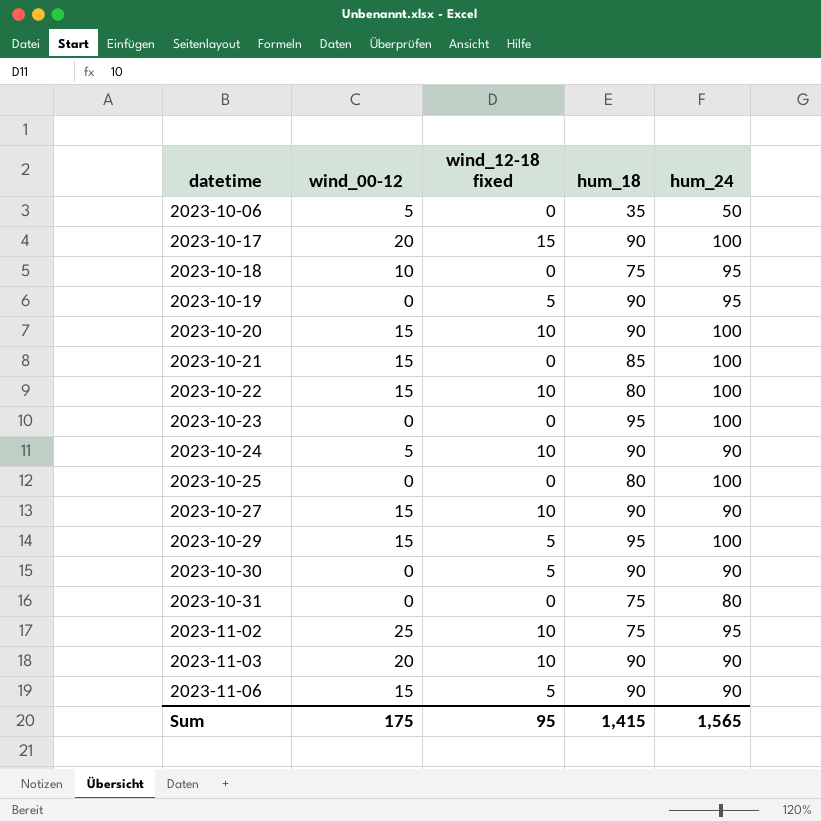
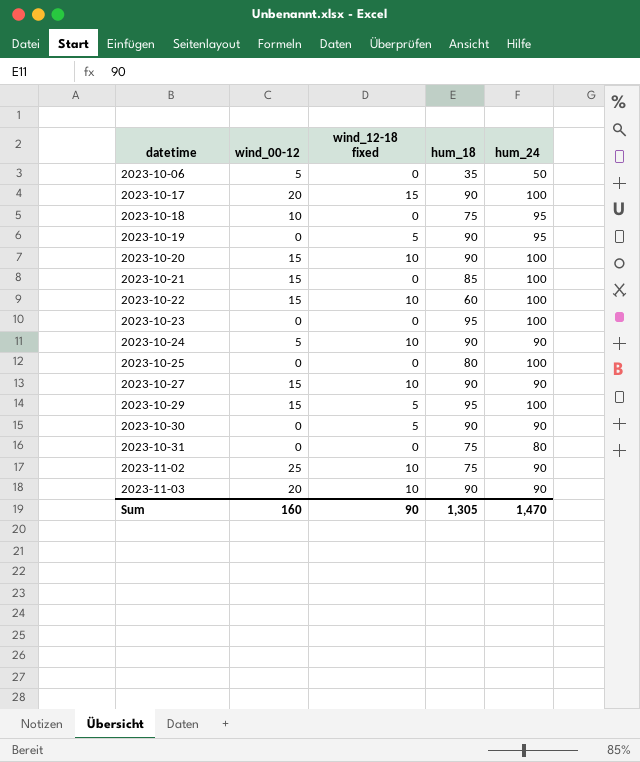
row 2023-11-06: 15 | 5 | 90 | 90 -> none
2023-10-22 | hum_18: 80 -> 60
2023-11-02 | hum_24: 95 -> 90
Sum | wind_00-12: 175 -> 160
Sum | wind_12-18 fixed: 95 -> 90
Sum | hum_18: 1,415 -> 1,305
Sum | hum_24: 1,565 -> 1,470

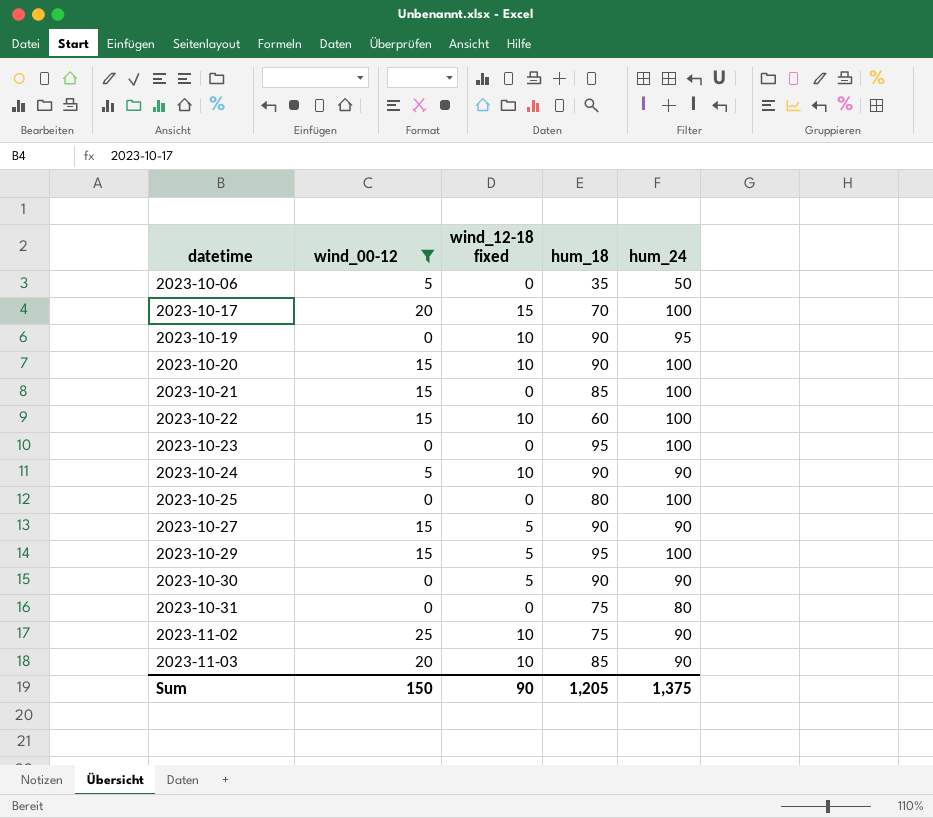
filter: none -> wind_00-12 != 10
2023-10-17 | hum_18: 90 -> 70
2023-10-19 | wind_12-18 fixed: 5 -> 10
2023-10-27 | wind_12-18 fixed: 10 -> 5
2023-11-03 | hum_18: 90 -> 85
Sum | wind_00-12: 160 -> 150
Sum | hum_18: 1,305 -> 1,205
Sum | hum_24: 1,470 -> 1,375

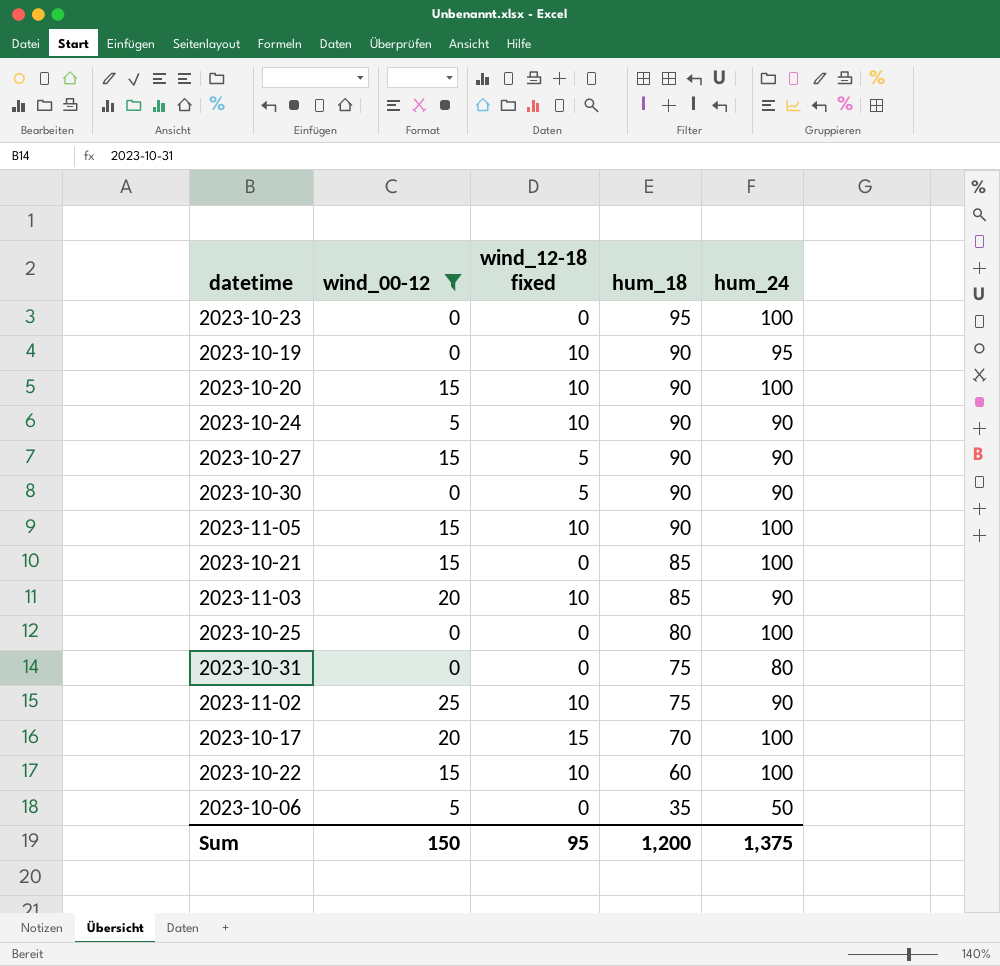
row order: datetime ascending -> hum_18 descending
row 2023-10-29: 15 | 5 | 95 | 100 -> none
row 2023-11-05: none -> 15 | 10 | 90 | 100
Sum | wind_12-18 fixed: 90 -> 95
Sum | hum_18: 1,205 -> 1,200

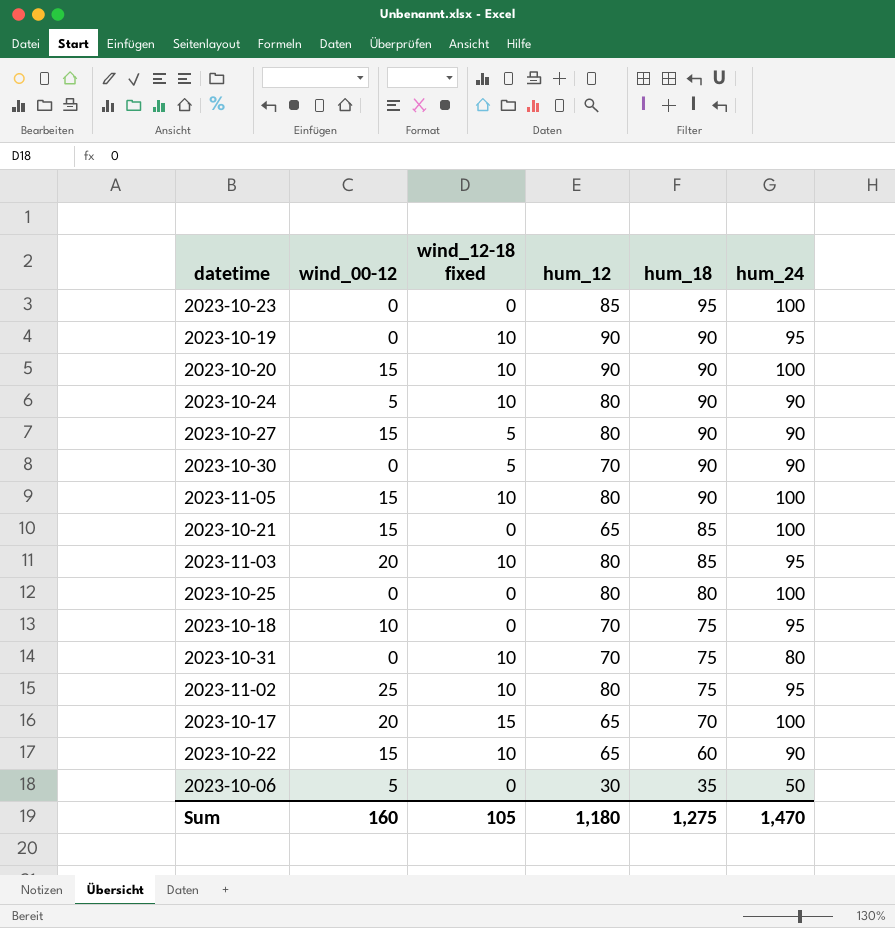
filter: wind_00-12 != 10 -> none
column hum_12 | position: none -> 4
2023-11-03 | hum_24: 90 -> 95
2023-10-31 | wind_12-18 fixed: 0 -> 10
2023-11-02 | hum_24: 90 -> 95
2023-10-22 | hum_24: 100 -> 90
Sum | wind_00-12: 150 -> 160
Sum | wind_12-18 fixed: 95 -> 105
Sum | hum_18: 1,200 -> 1,275
Sum | hum_24: 1,375 -> 1,470

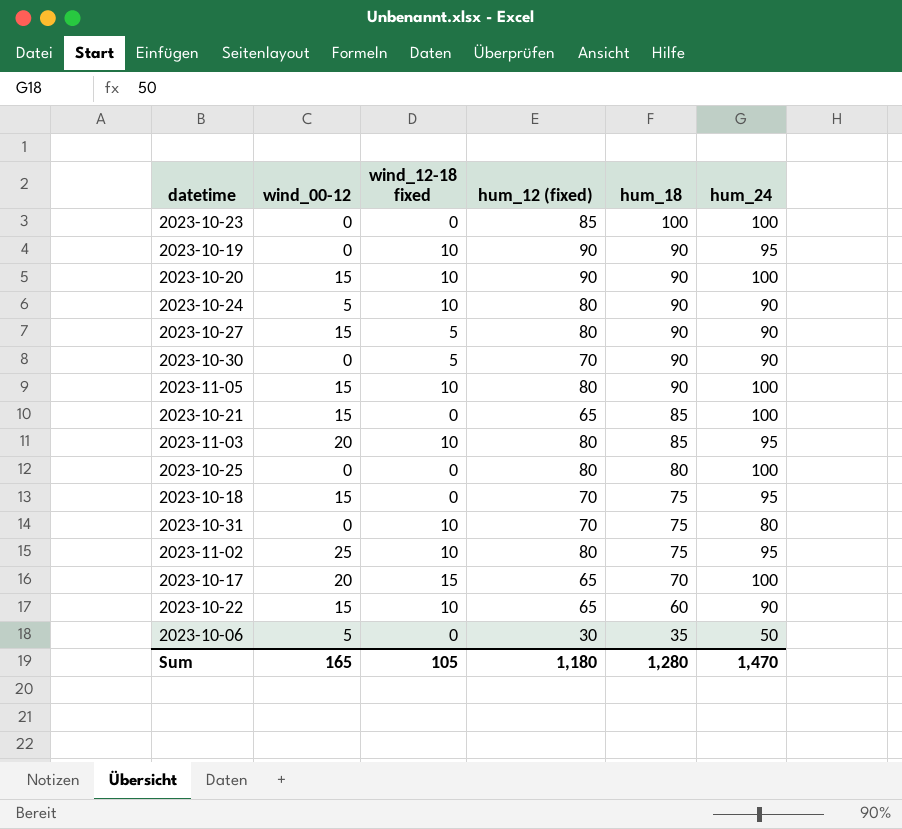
column name: hum_12 -> hum_12 (fixed)
2023-10-23 | hum_18: 95 -> 100
2023-10-18 | wind_00-12: 10 -> 15
Sum | wind_00-12: 160 -> 165
Sum | hum_18: 1,275 -> 1,280

